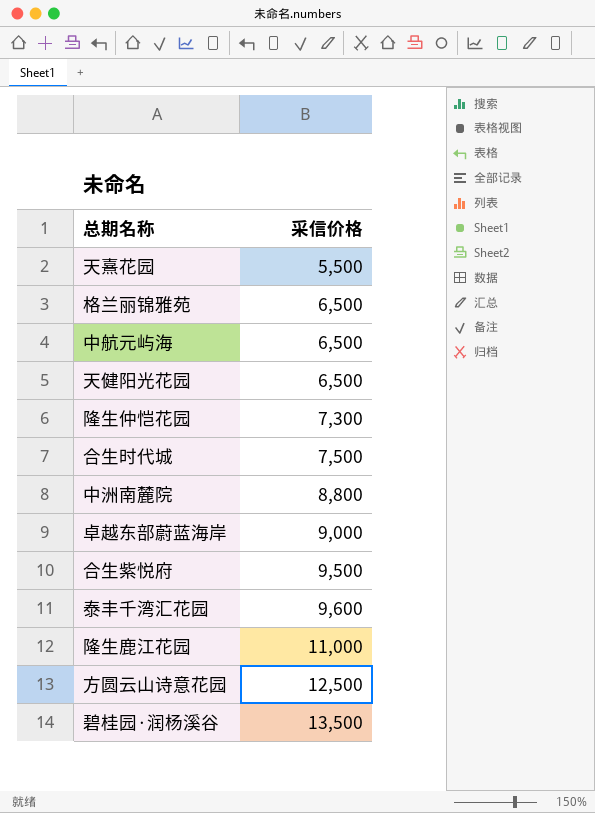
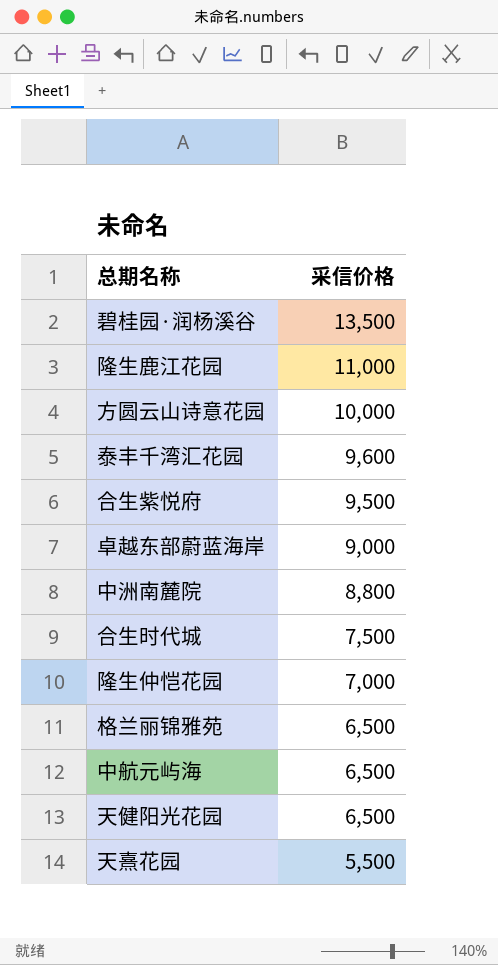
row order: 采信价格 ascending -> 采信价格 descending
方圆云山诗意花园 | 采信价格: 12,500 -> 10,000
隆生仲恺花园 | 采信价格: 7,300 -> 7,000

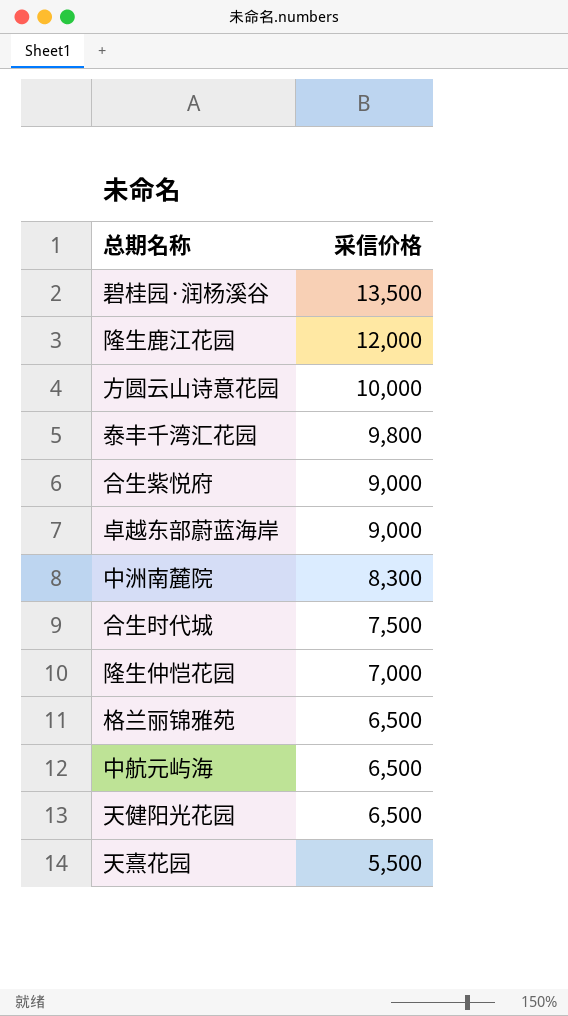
隆生鹿江花园 | 采信价格: 11,000 -> 12,000
泰丰千湾汇花园 | 采信价格: 9,600 -> 9,800
合生紫悦府 | 采信价格: 9,500 -> 9,000
中洲南麓院 | 采信价格: 8,800 -> 8,300

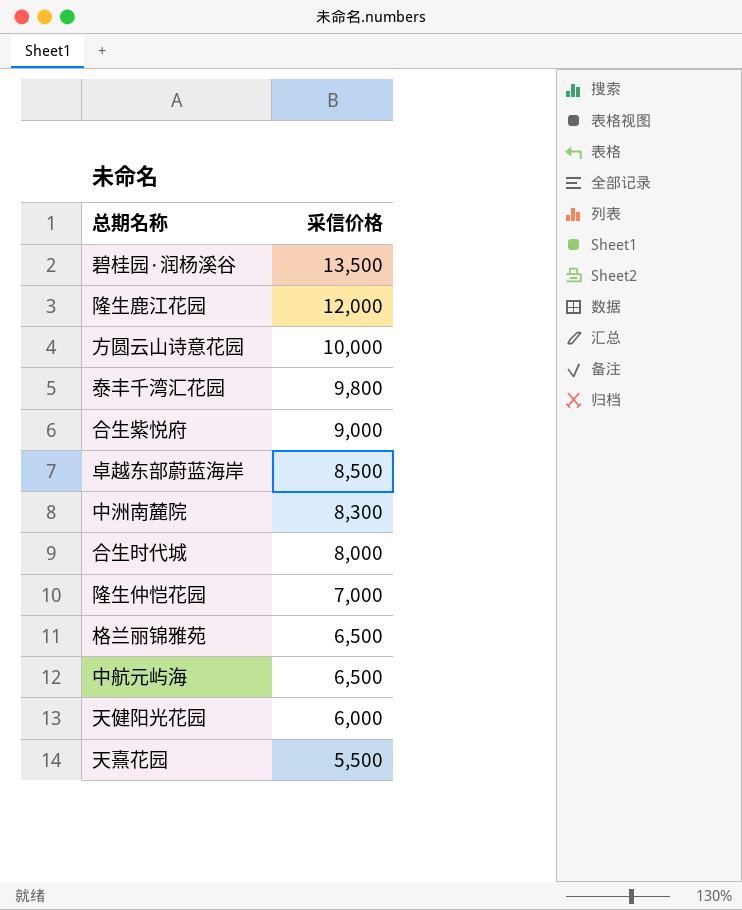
卓越东部蔚蓝海岸 | 采信价格: 9,000 -> 8,500
合生时代城 | 采信价格: 7,500 -> 8,000
天健阳光花园 | 采信价格: 6,500 -> 6,000

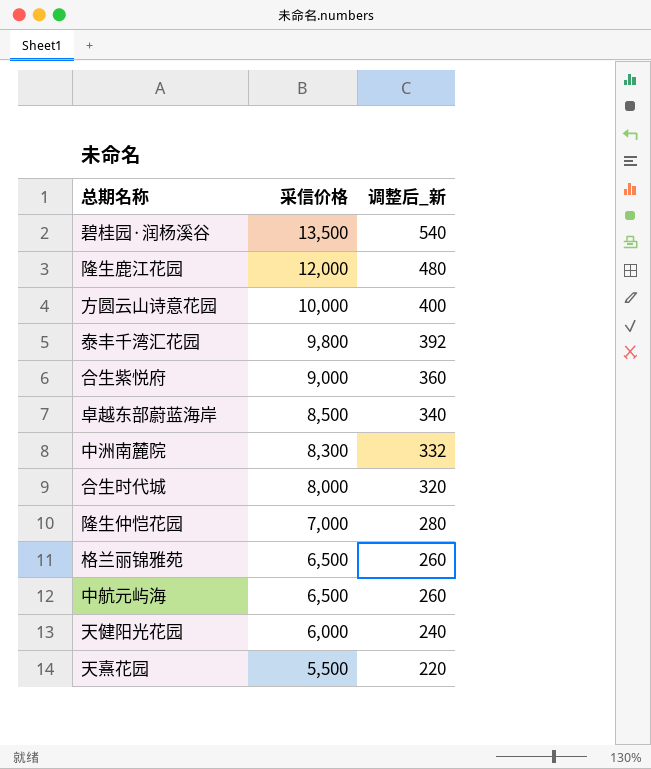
column 调整后_新 | formula: none -> [采信价格] * 0.04

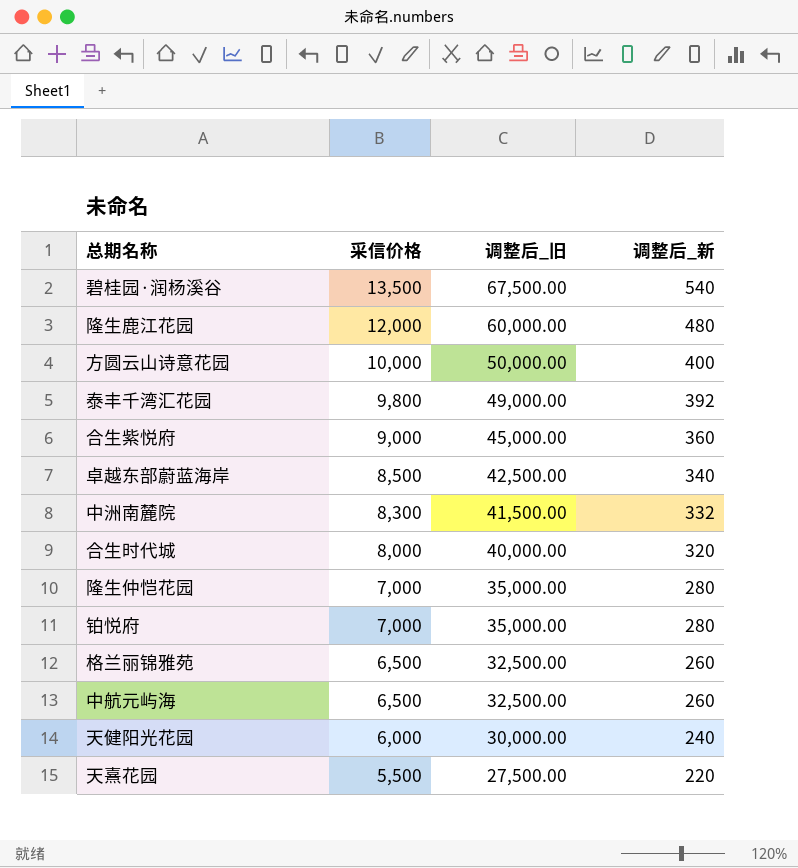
column 调整后_旧 | formula: none -> [采信价格] * 5
row 铂悦府: none -> 7,000 | 35,000.00 | 280

